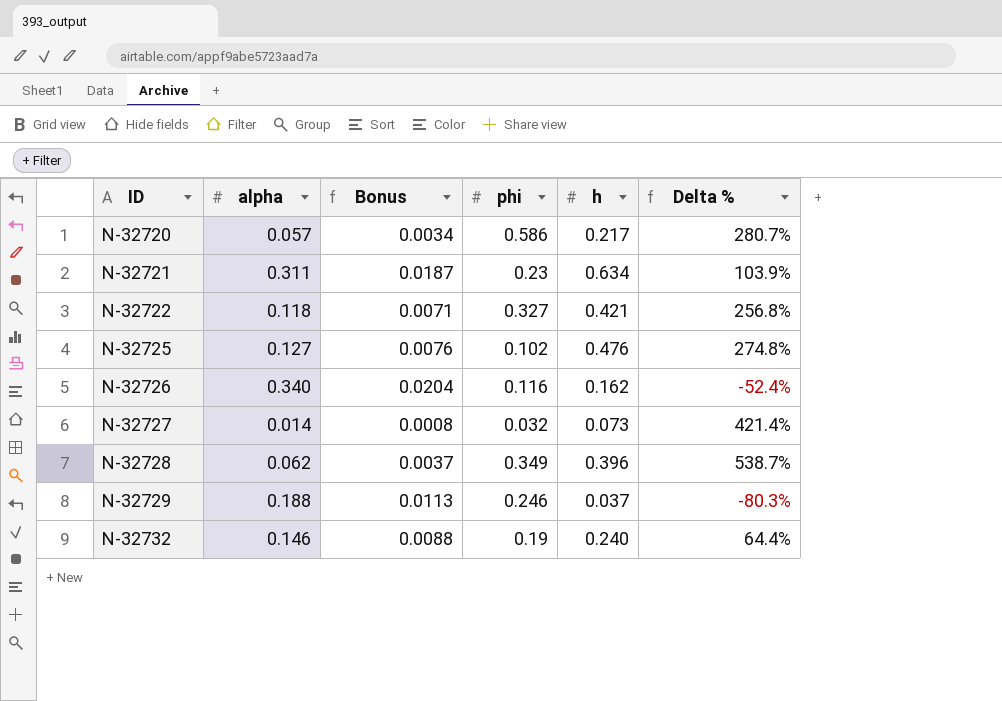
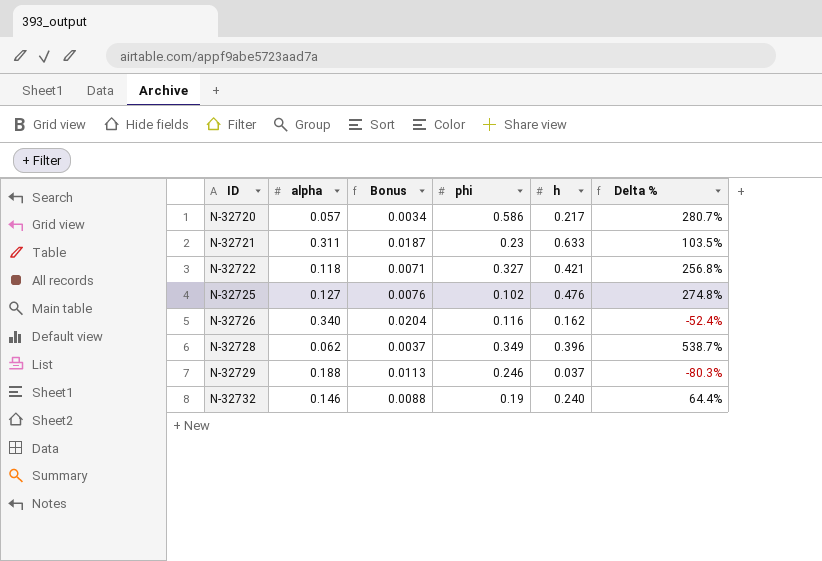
row N-32727: 0.014 | 0.0008 | 0.032 | 0.073 | 421.4% -> none
N-32721 | h: 0.634 -> 0.633
N-32721 | Delta %: 103.9% -> 103.5%

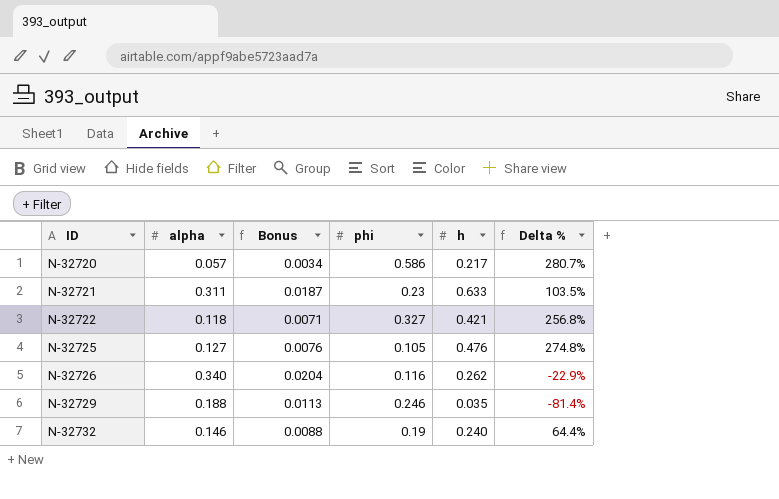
row N-32728: 0.062 | 0.0037 | 0.349 | 0.396 | 538.7% -> none
N-32725 | phi: 0.102 -> 0.105
N-32726 | h: 0.162 -> 0.262
N-32726 | Delta %: -52.4% -> -22.9%
N-32729 | h: 0.037 -> 0.035
N-32729 | Delta %: -80.3% -> -81.4%

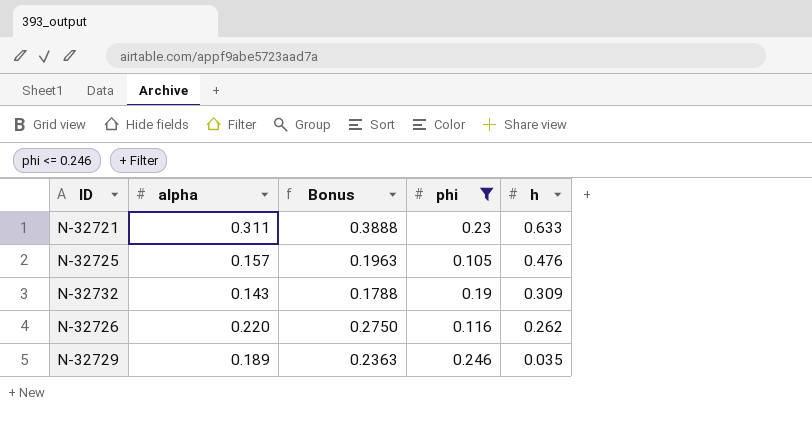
filter: none -> phi <= 0.246
row order: ID ascending -> h descending
column Delta % | formula: ([h] - [alpha]) / [alpha] -> none
column Bonus | formula: [alpha] * 0.06 -> [alpha] * 1.25
N-32725 | alpha: 0.127 -> 0.157
N-32732 | alpha: 0.146 -> 0.143
N-32732 | h: 0.240 -> 0.309
N-32726 | alpha: 0.340 -> 0.220
N-32729 | alpha: 0.188 -> 0.189

